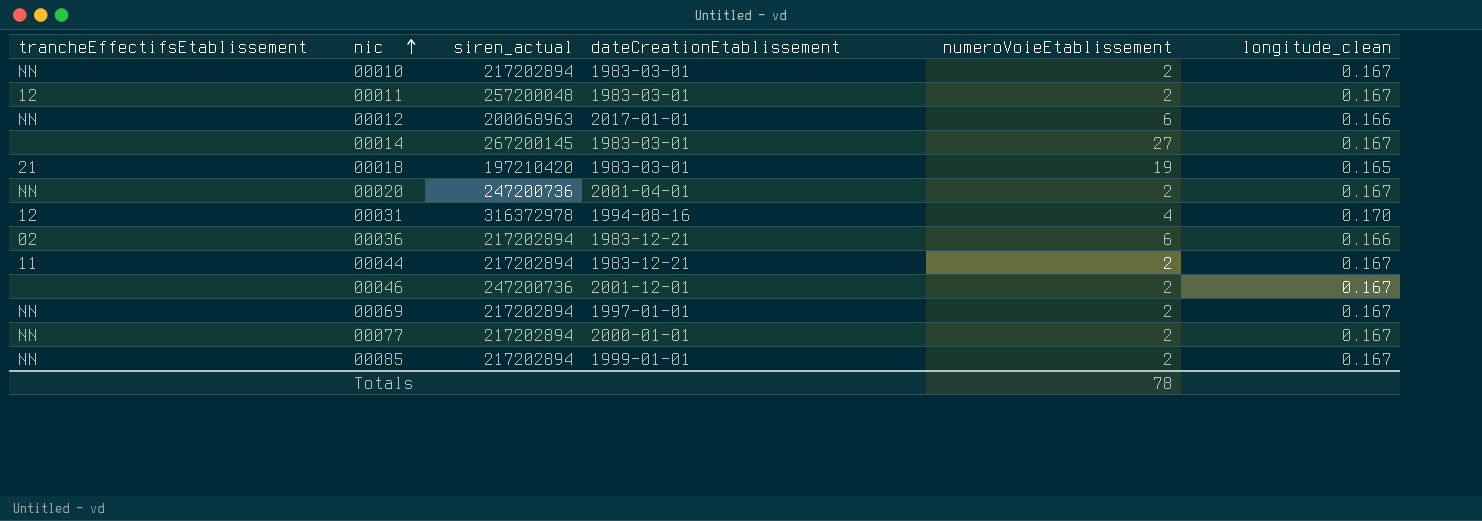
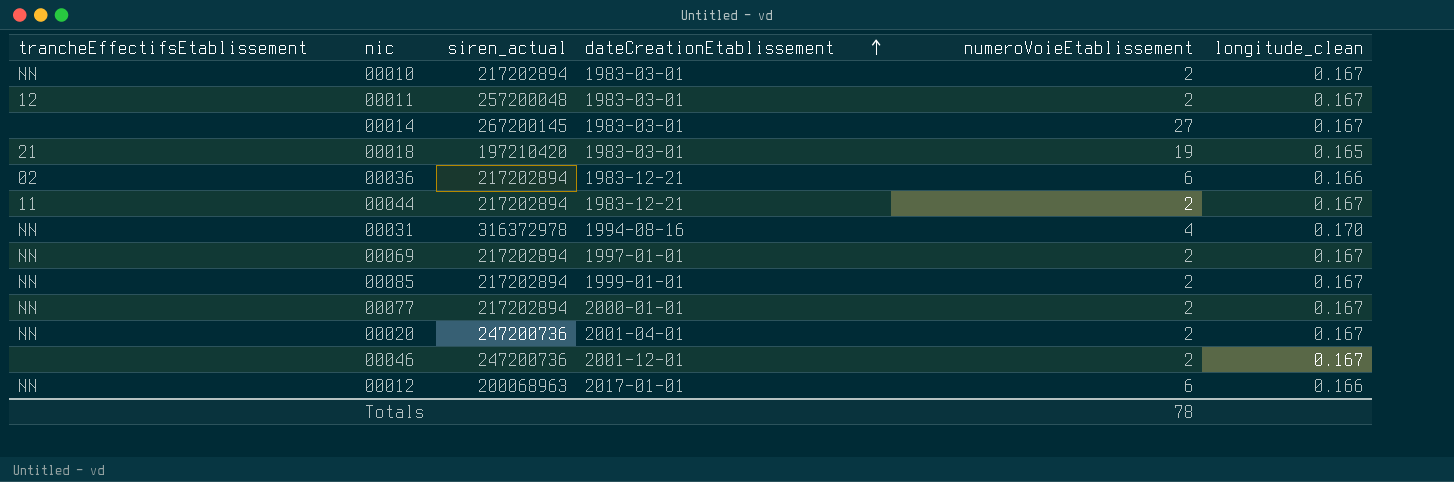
row order: nic ascending -> dateCreationEtablissement ascending
00031 | trancheEffectifsEtablissement: 12 -> NN

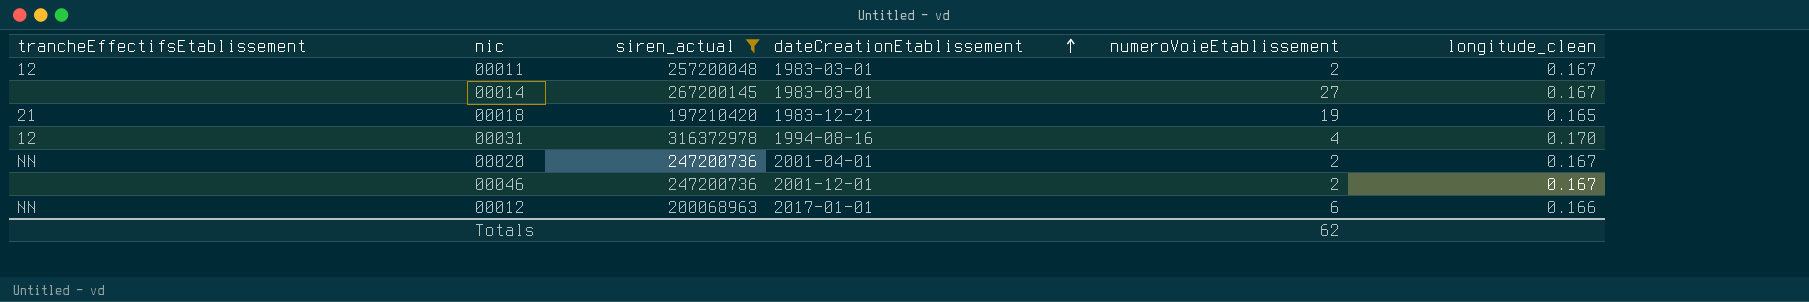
filter: none -> siren_actual != 217202894
00018 | dateCreationEtablissement: 1983-03-01 -> 1983-12-21
00031 | trancheEffectifsEtablissement: NN -> 12
Totals | numeroVoieEtablissement: 78 -> 62

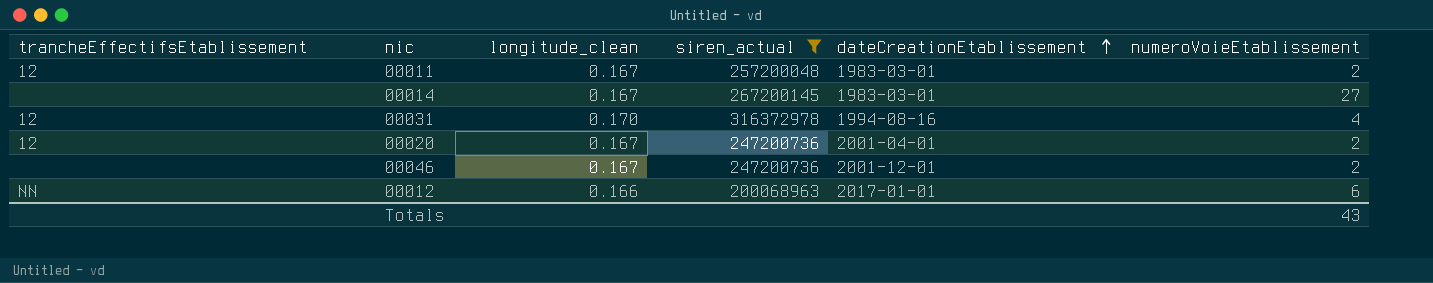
column longitude_clean | position: 6 -> 3
row 00018: 21 | 197210420 | 1983-12-21 | 19 | 0.165 -> none
00020 | trancheEffectifsEtablissement: NN -> 12
Totals | numeroVoieEtablissement: 62 -> 43

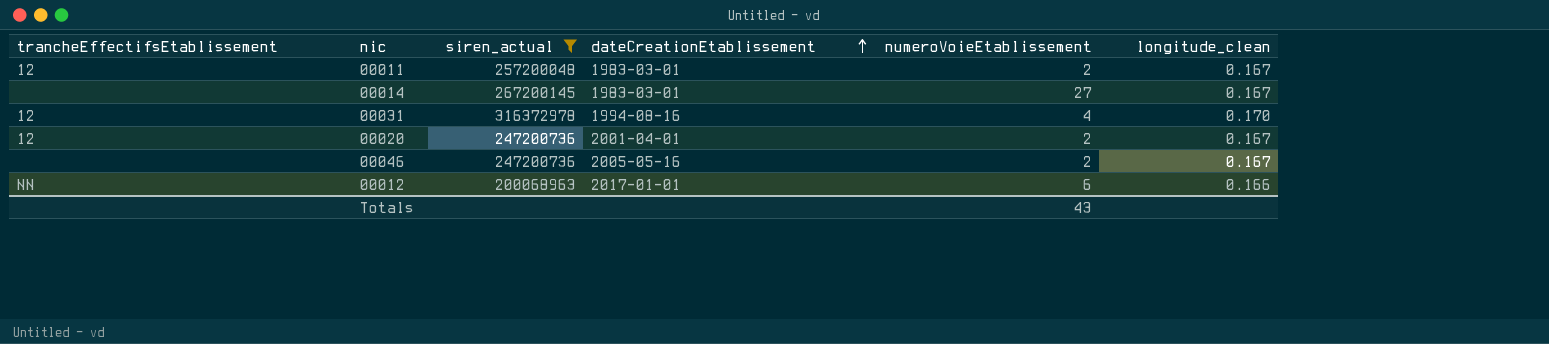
column longitude_clean | position: 3 -> 6
00046 | dateCreationEtablissement: 2001-12-01 -> 2005-05-16

